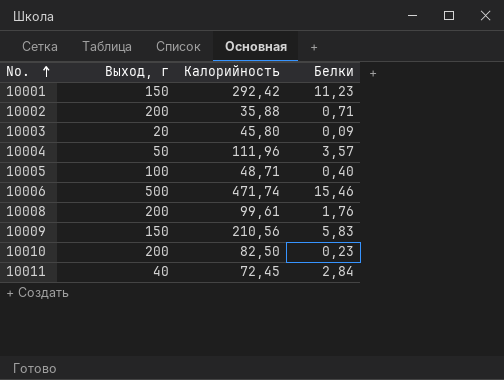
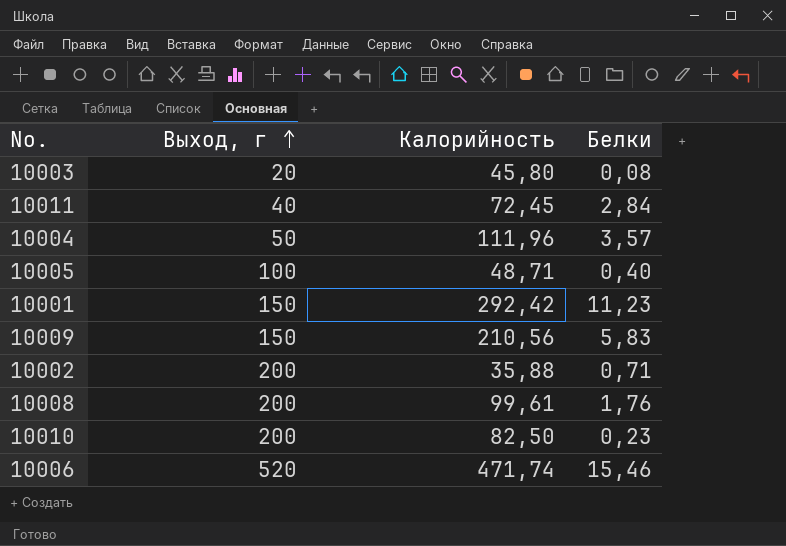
row order: No. ascending -> Выход, г ascending
10003 | Белки: 0,09 -> 0,08
10006 | Выход, г: 500 -> 520

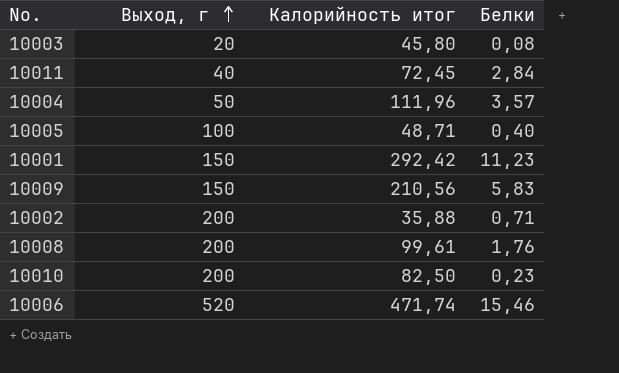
column name: Калорийность -> Калорийность итог

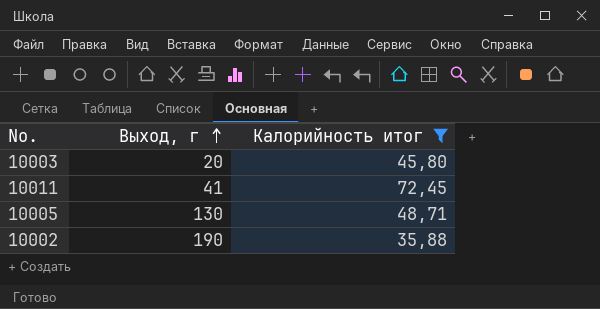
filter: none -> Калорийность итог <= 72,45
column Белки | position: 4 -> none
10011 | Выход, г: 40 -> 41
10005 | Выход, г: 100 -> 130
10002 | Выход, г: 200 -> 190

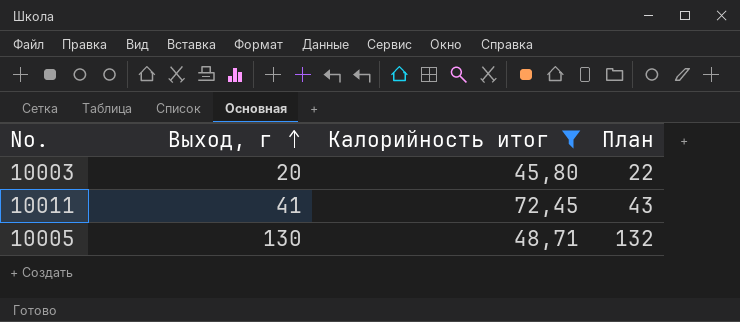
column План | formula: none -> [Выход, г] + 2
row 10002: 190 | 35,88 -> none

